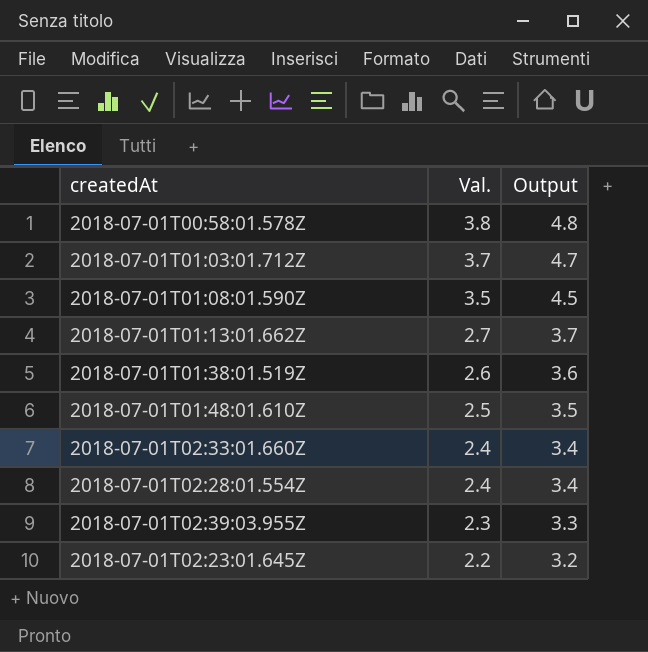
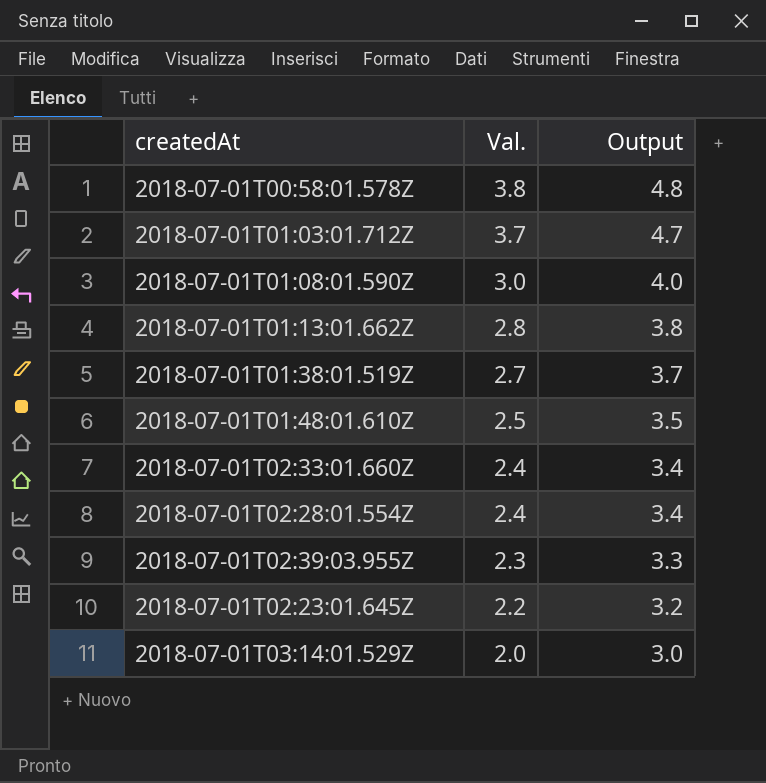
2018-07-01T01:08:01.590Z | Val.: 3.5 -> 3.0
2018-07-01T01:08:01.590Z | Output: 4.5 -> 4.0
2018-07-01T01:13:01.662Z | Val.: 2.7 -> 2.8
2018-07-01T01:13:01.662Z | Output: 3.7 -> 3.8
2018-07-01T01:38:01.519Z | Val.: 2.6 -> 2.7
2018-07-01T01:38:01.519Z | Output: 3.6 -> 3.7
row 2018-07-01T03:14:01.529Z: none -> 2.0 | 3.0

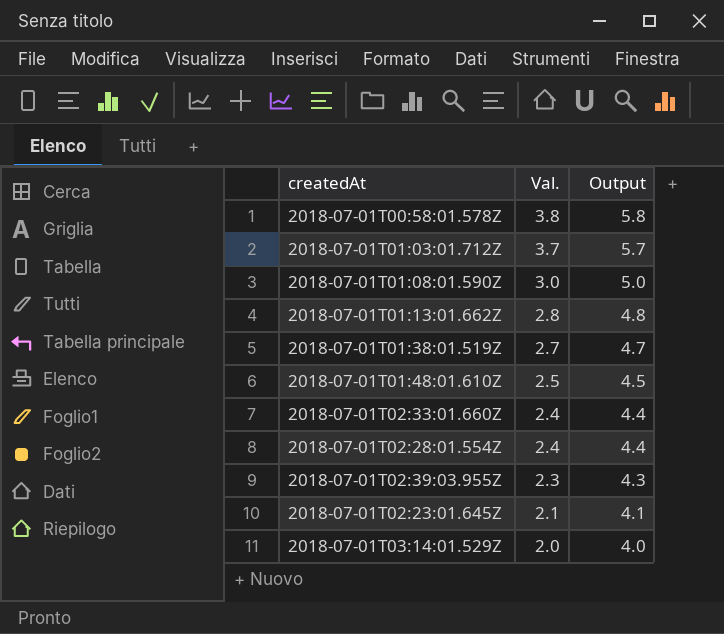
column Output | formula: [Val.] + 1 -> [Val.] + 2
2018-07-01T02:23:01.645Z | Val.: 2.2 -> 2.1

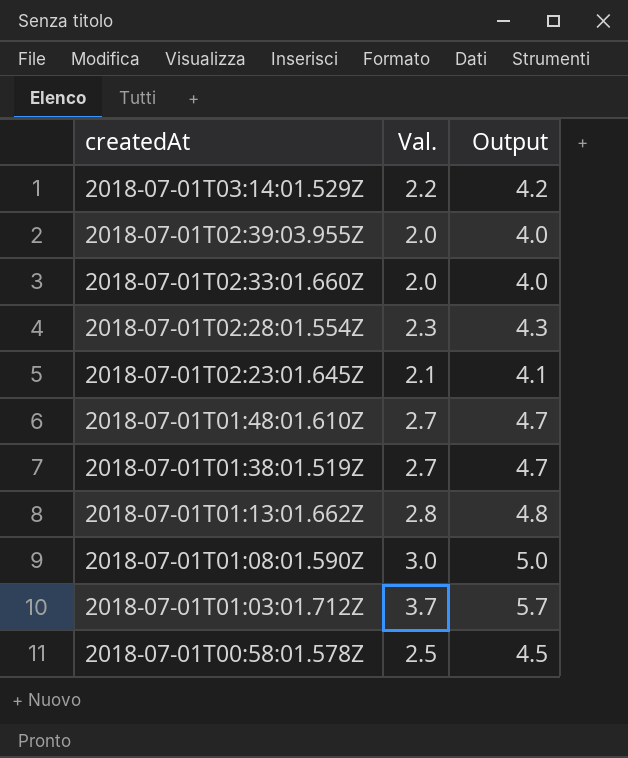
row order: Val. descending -> createdAt descending
2018-07-01T03:14:01.529Z | Val.: 2.0 -> 2.2
2018-07-01T03:14:01.529Z | Output: 4.0 -> 4.2
2018-07-01T02:39:03.955Z | Val.: 2.3 -> 2.0
2018-07-01T02:39:03.955Z | Output: 4.3 -> 4.0
2018-07-01T02:33:01.660Z | Val.: 2.4 -> 2.0
2018-07-01T02:33:01.660Z | Output: 4.4 -> 4.0
2018-07-01T02:28:01.554Z | Val.: 2.4 -> 2.3
2018-07-01T02:28:01.554Z | Output: 4.4 -> 4.3
2018-07-01T01:48:01.610Z | Val.: 2.5 -> 2.7
2018-07-01T01:48:01.610Z | Output: 4.5 -> 4.7
2018-07-01T00:58:01.578Z | Val.: 3.8 -> 2.5
2018-07-01T00:58:01.578Z | Output: 5.8 -> 4.5

